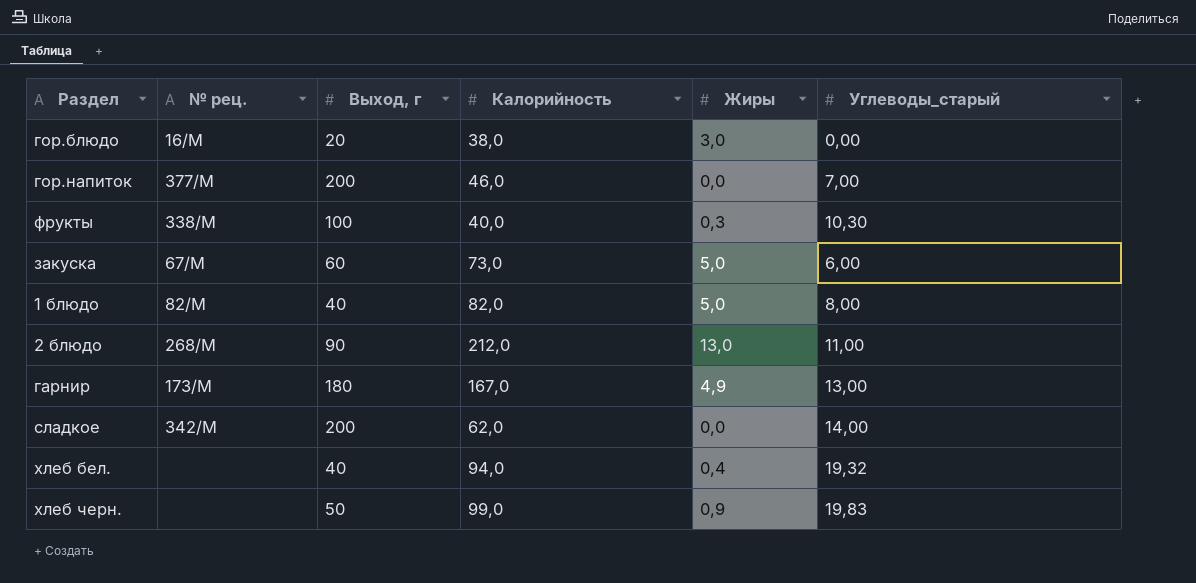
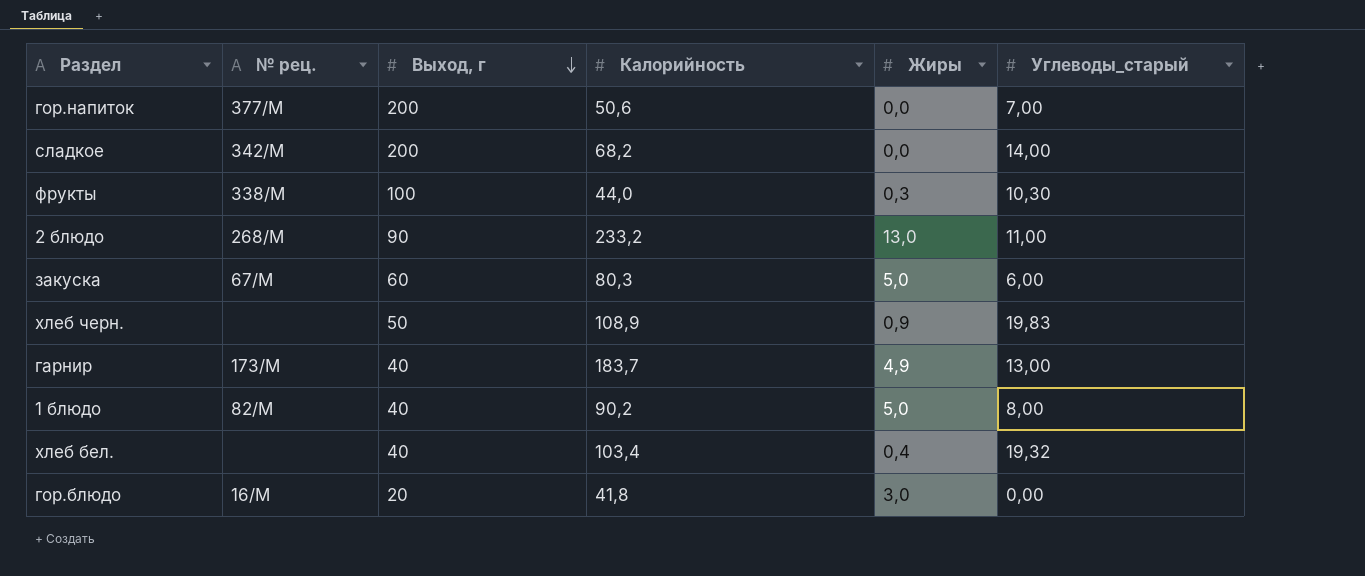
row order: none -> Выход, г descending
гор.напиток | Калорийность: 46,0 -> 50,6
сладкое | Калорийность: 62,0 -> 68,2
фрукты | Калорийность: 40,0 -> 44,0
2 блюдо | Калорийность: 212,0 -> 233,2
закуска | Калорийность: 73,0 -> 80,3
хлеб черн. | Калорийность: 99,0 -> 108,9
гарнир | Выход, г: 180 -> 40
гарнир | Калорийность: 167,0 -> 183,7
1 блюдо | Калорийность: 82,0 -> 90,2
хлеб бел. | Калорийность: 94,0 -> 103,4
гор.блюдо | Калорийность: 38,0 -> 41,8

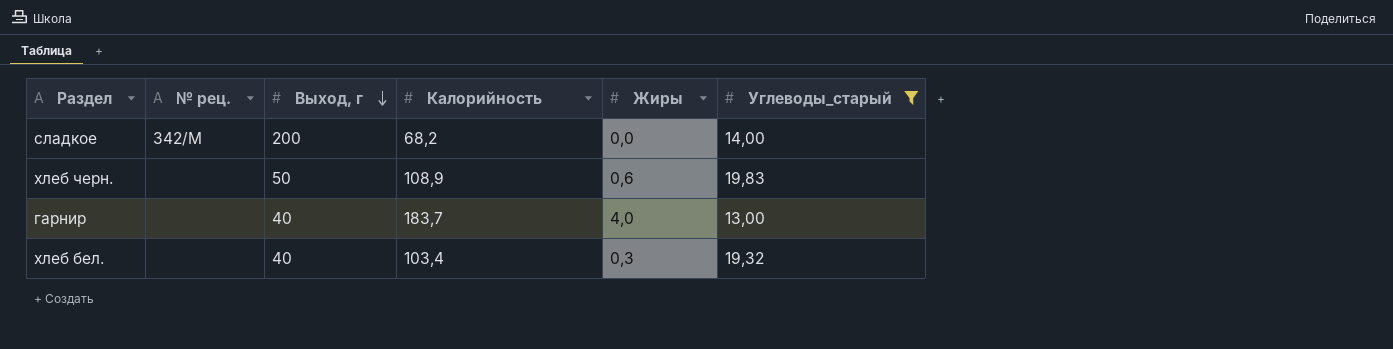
filter: none -> Углеводы_старый >= 13,00
хлеб черн. | Жиры: 0,9 -> 0,6
гарнир | № рец.: 173/М -> none
гарнир | Жиры: 4,9 -> 4,0
хлеб бел. | Жиры: 0,4 -> 0,3

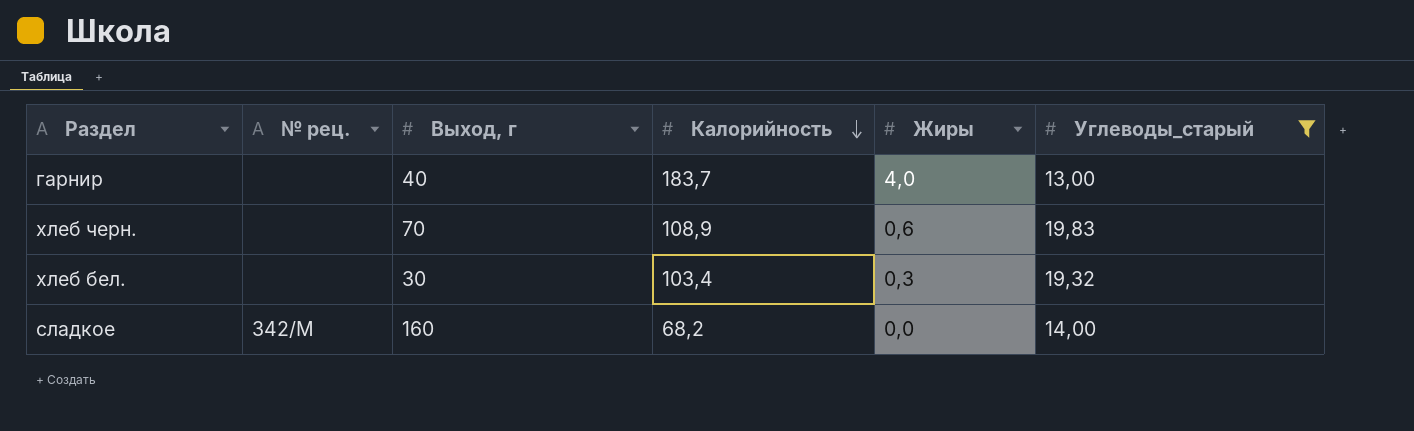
row order: Выход, г descending -> Калорийность descending
хлеб черн. | Выход, г: 50 -> 70
хлеб бел. | Выход, г: 40 -> 30
сладкое | Выход, г: 200 -> 160

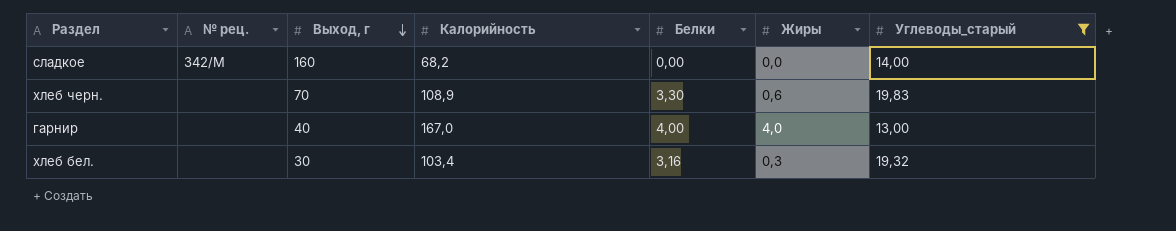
row order: Калорийность descending -> Выход, г descending
column Белки | position: none -> 5
гарнир | Калорийность: 183,7 -> 167,0

